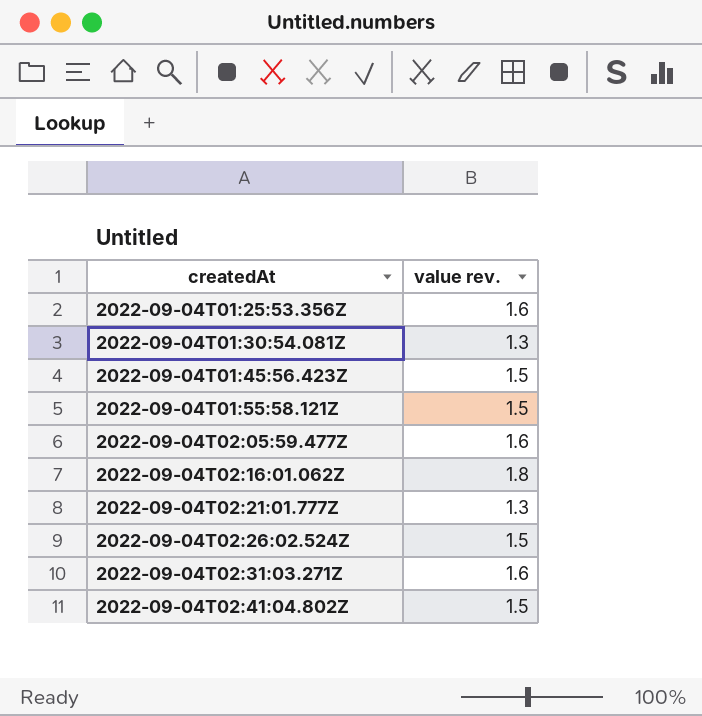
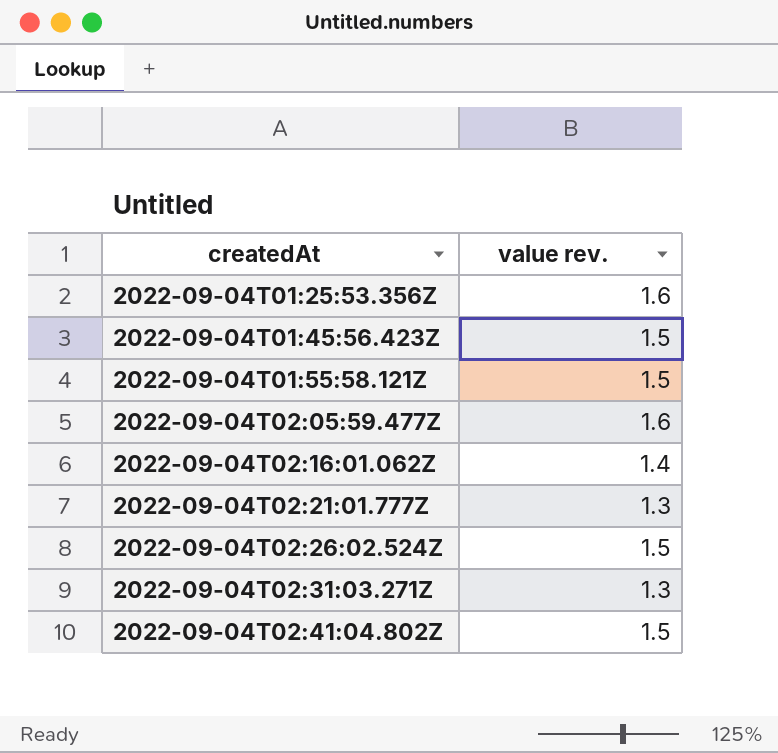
row 2022-09-04T01:30:54.081Z: 1.3 -> none
2022-09-04T02:16:01.062Z | value rev.: 1.8 -> 1.4
2022-09-04T02:31:03.271Z | value rev.: 1.6 -> 1.3

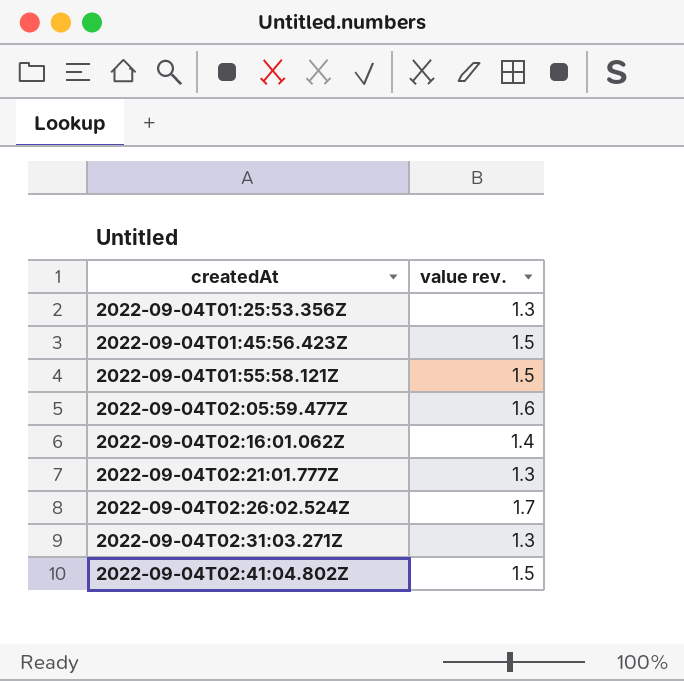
2022-09-04T01:25:53.356Z | value rev.: 1.6 -> 1.3
2022-09-04T02:26:02.524Z | value rev.: 1.5 -> 1.7

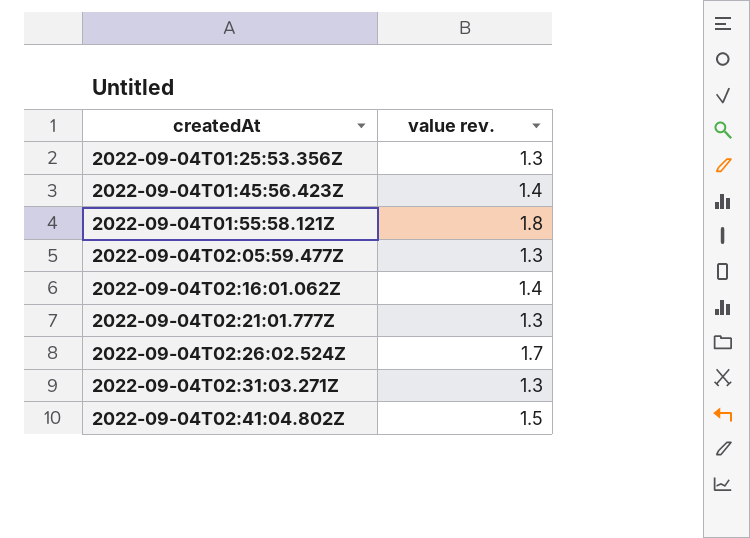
2022-09-04T01:45:56.423Z | value rev.: 1.5 -> 1.4
2022-09-04T01:55:58.121Z | value rev.: 1.5 -> 1.8
2022-09-04T02:05:59.477Z | value rev.: 1.6 -> 1.3

